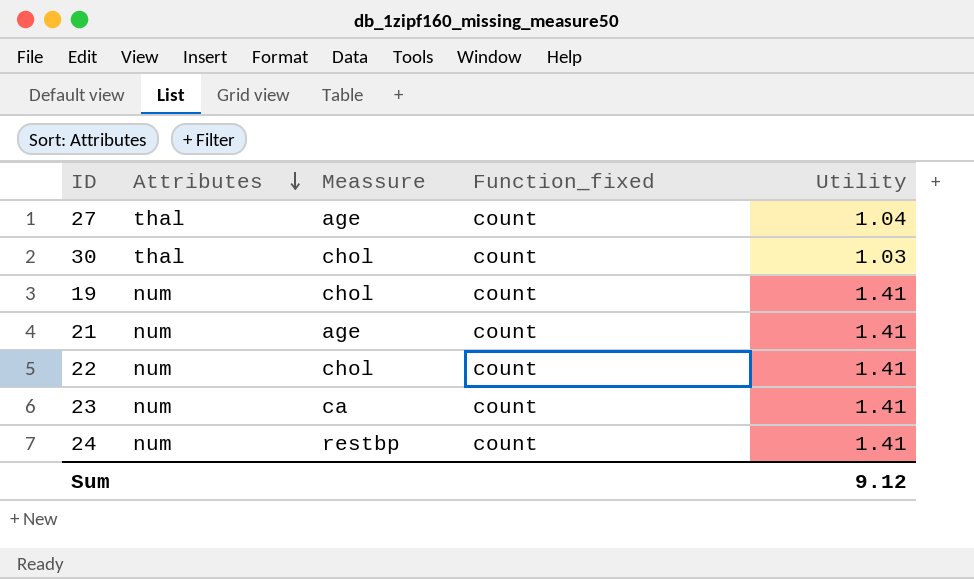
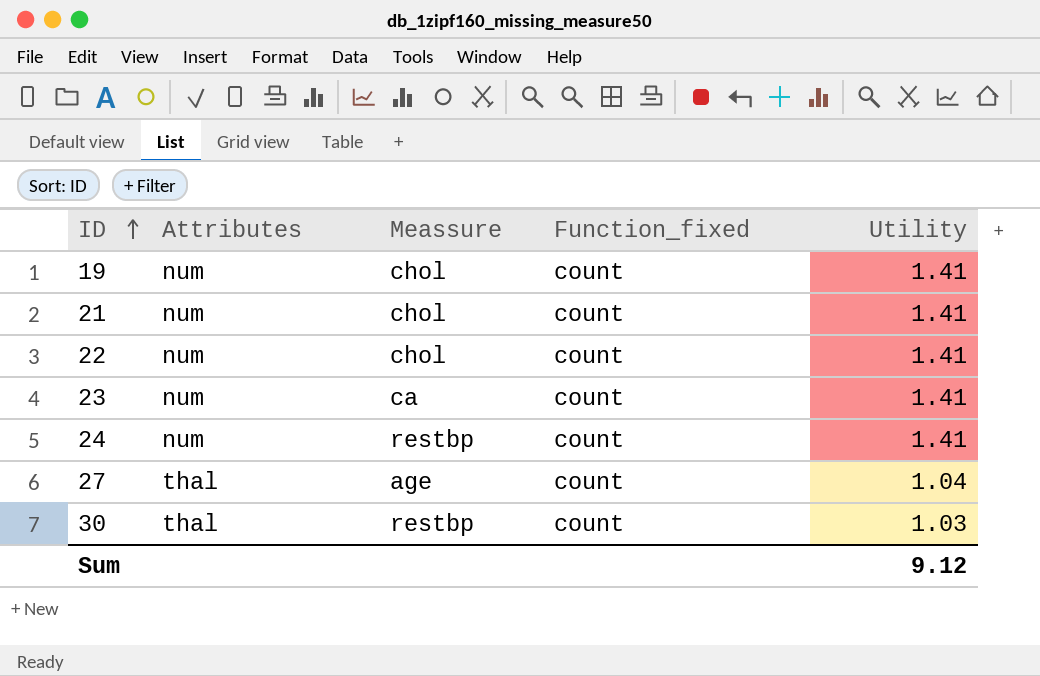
row order: Attributes descending -> ID ascending
21 | Meassure: age -> chol
30 | Meassure: chol -> restbp

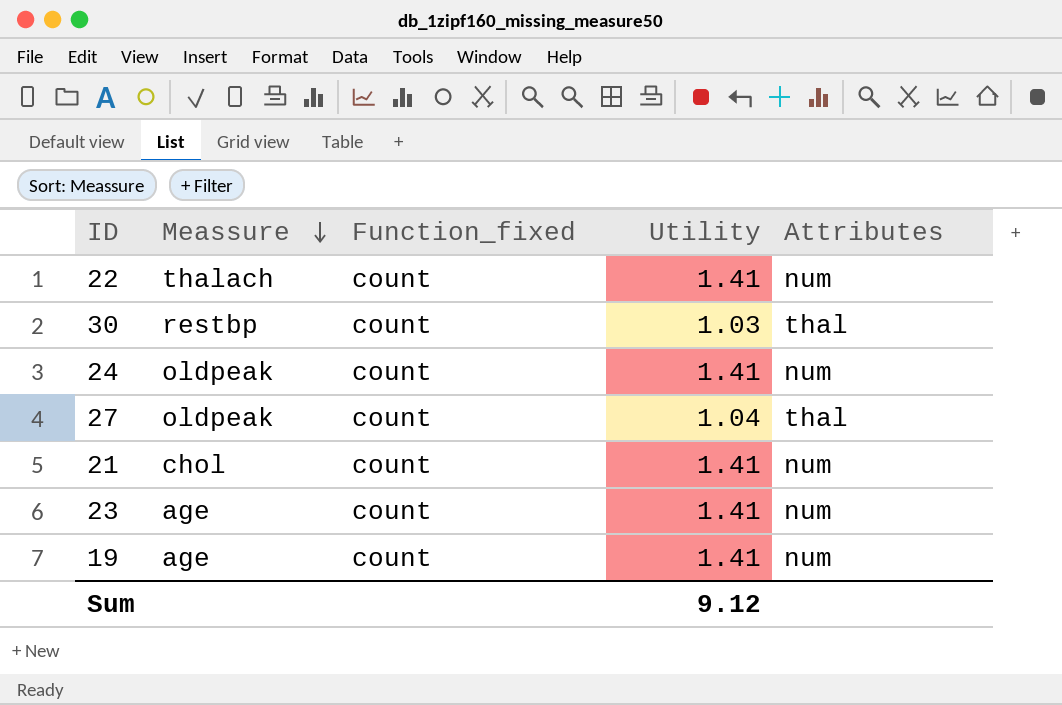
row order: ID ascending -> Meassure descending
column Attributes | position: 2 -> 5
22 | Meassure: chol -> thalach
24 | Meassure: restbp -> oldpeak
27 | Meassure: age -> oldpeak
23 | Meassure: ca -> age
19 | Meassure: chol -> age

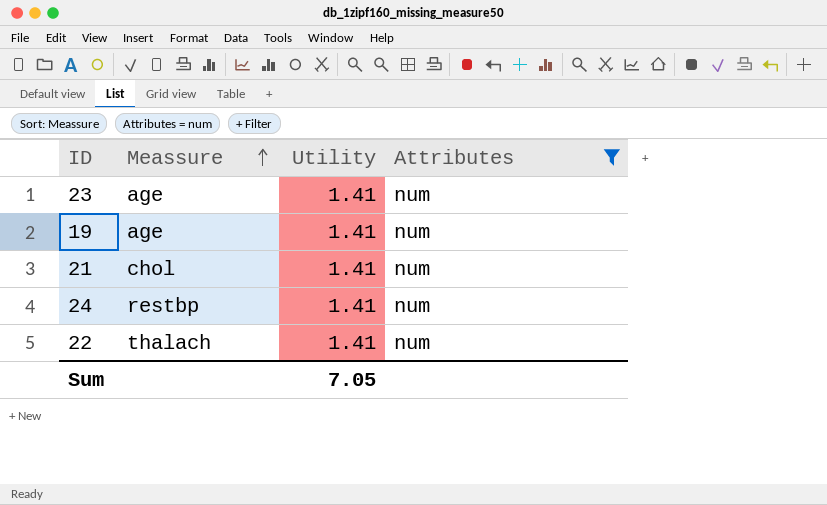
filter: none -> Attributes = num
row order: Meassure descending -> Meassure ascending
column Function_fixed | position: 3 -> none
24 | Meassure: oldpeak -> restbp
Sum | Utility: 9.12 -> 7.05

